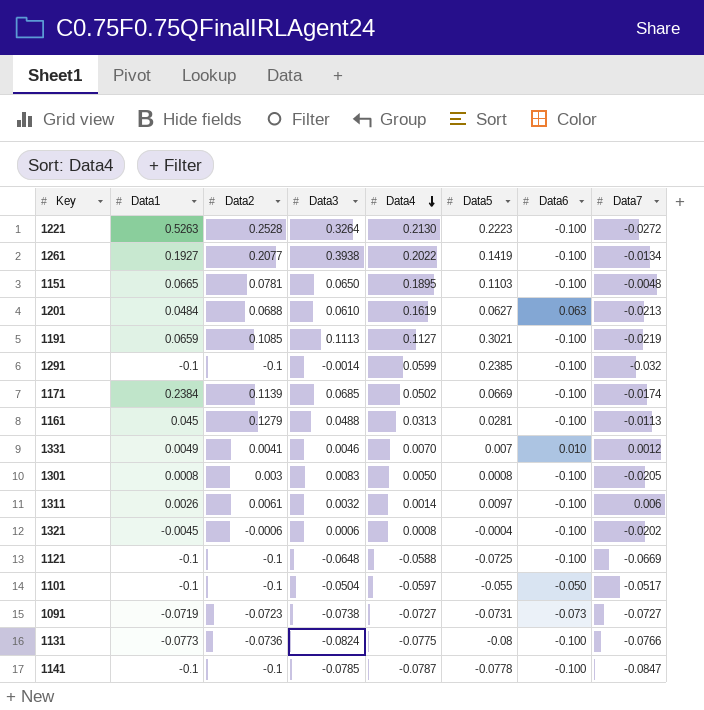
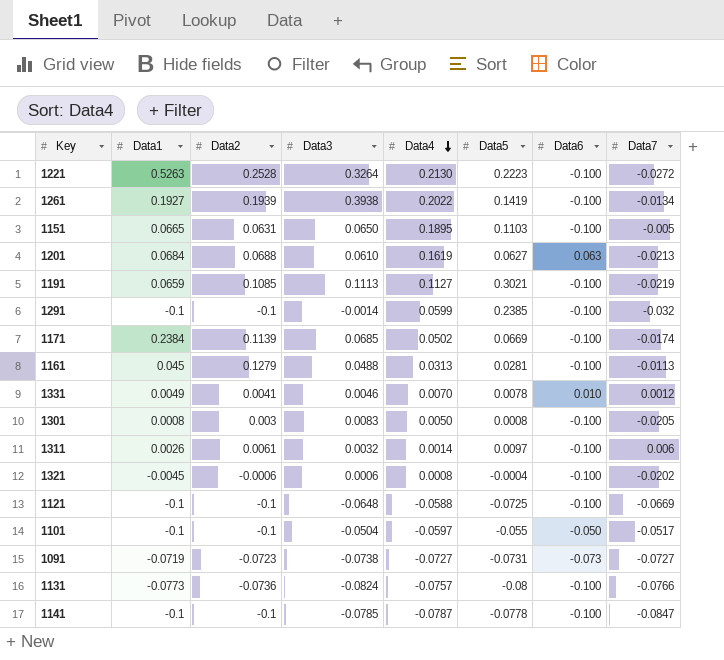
1261 | Data2: 0.2077 -> 0.1939
1151 | Data2: 0.0781 -> 0.0631
1151 | Data7: -0.0048 -> -0.005
1201 | Data1: 0.0484 -> 0.0684
1331 | Data5: 0.007 -> 0.0078
1131 | Data4: -0.0775 -> -0.0757

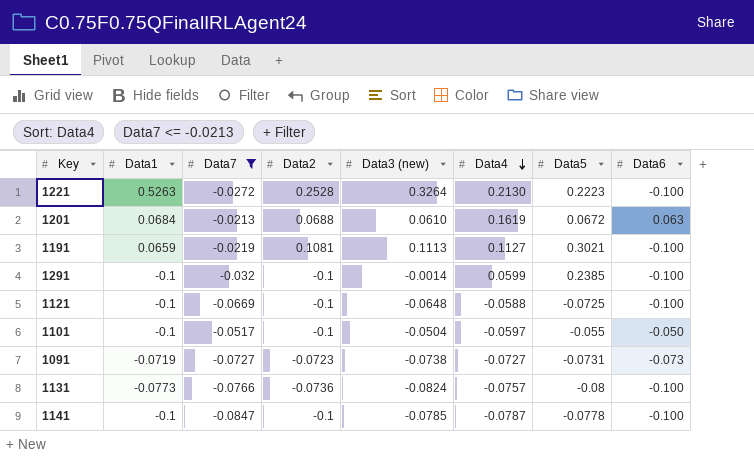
filter: none -> Data7 <= -0.0213
column Data7 | position: 8 -> 3
column name: Data3 -> Data3 (new)
1201 | Data5: 0.0627 -> 0.0672
1191 | Data2: 0.1085 -> 0.1081

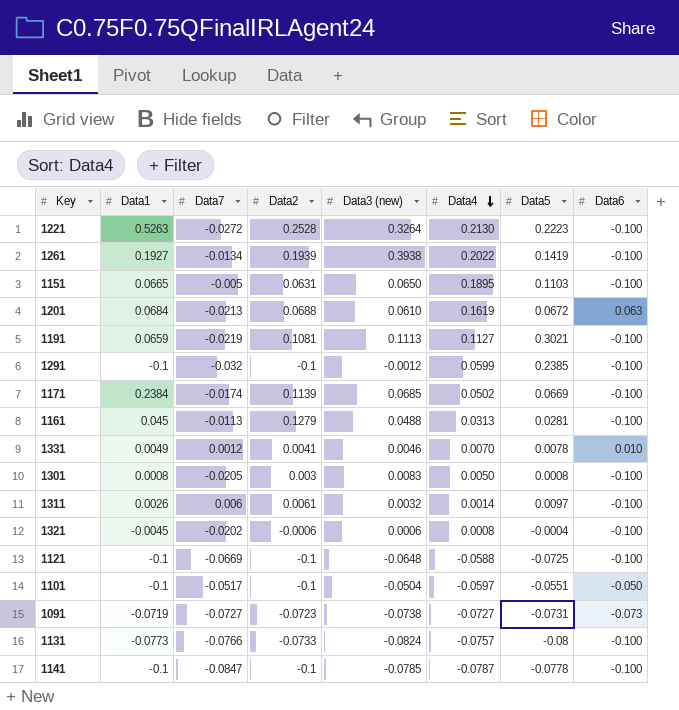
filter: Data7 <= -0.0213 -> none
1291 | Data3 (new): -0.0014 -> -0.0012
1101 | Data5: -0.055 -> -0.0551
1131 | Data2: -0.0736 -> -0.0733

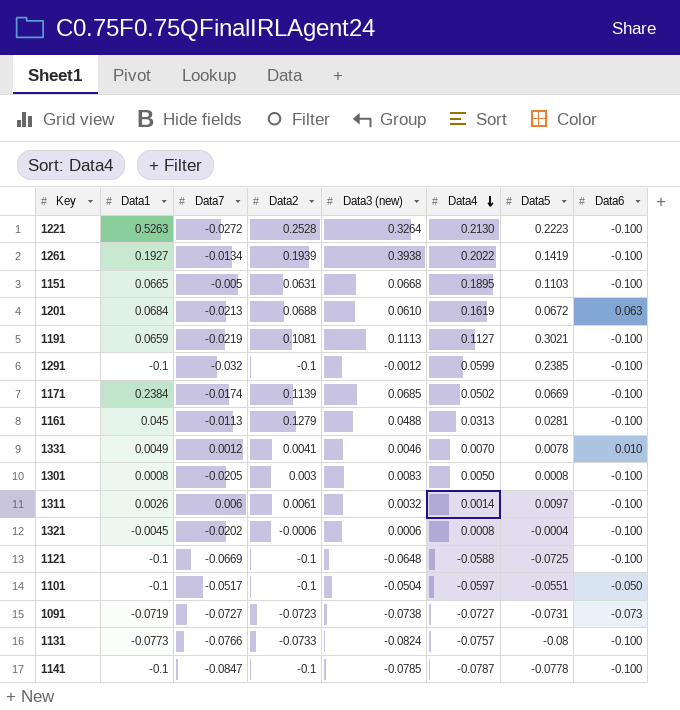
1151 | Data3 (new): 0.0650 -> 0.0668

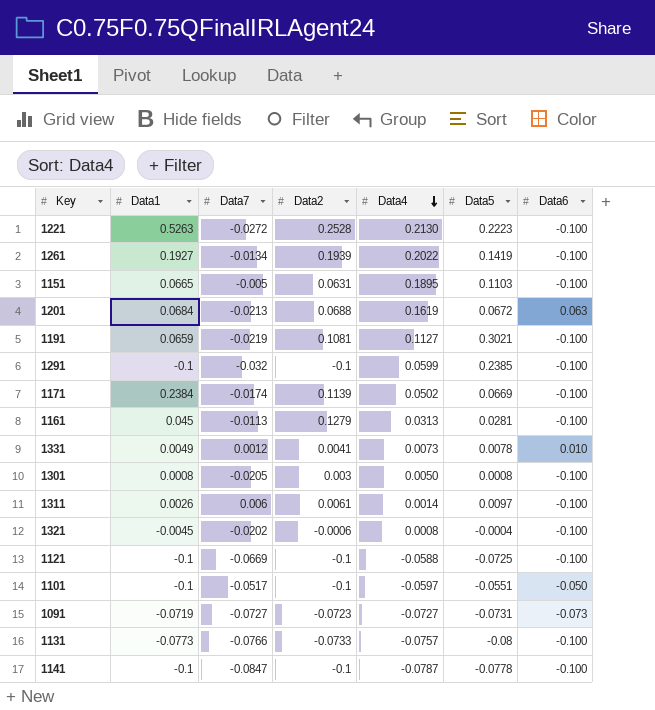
column Data3 (new) | position: 5 -> none
1331 | Data4: 0.0070 -> 0.0073

